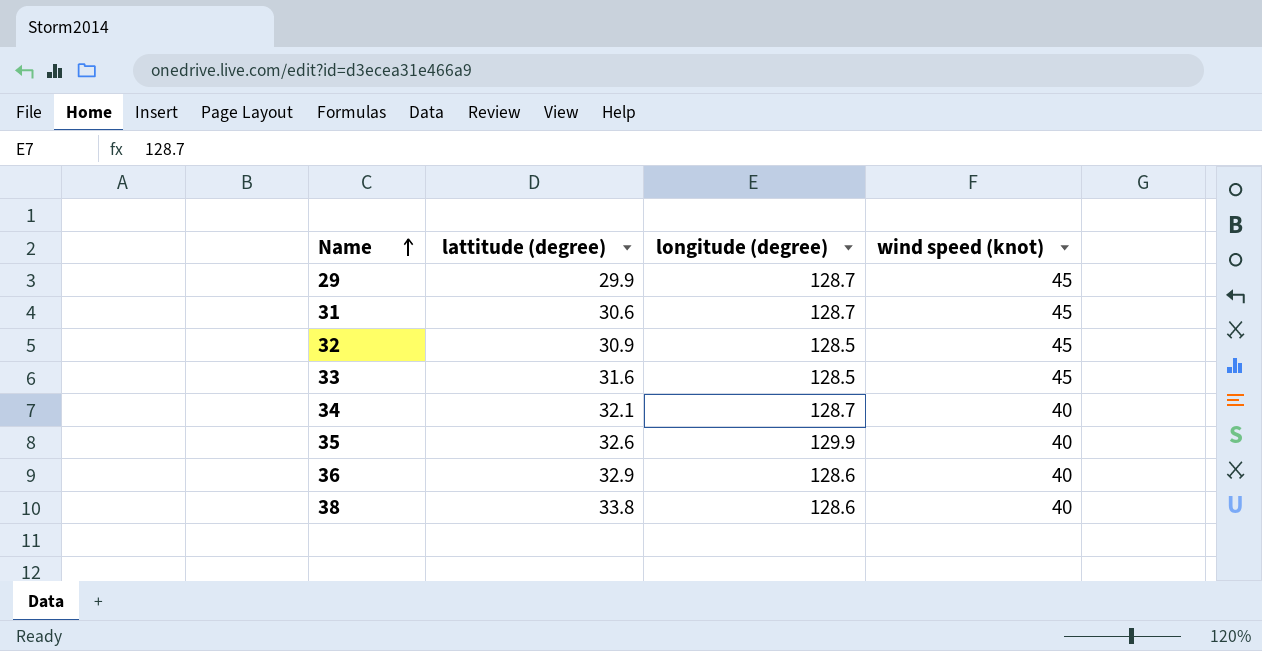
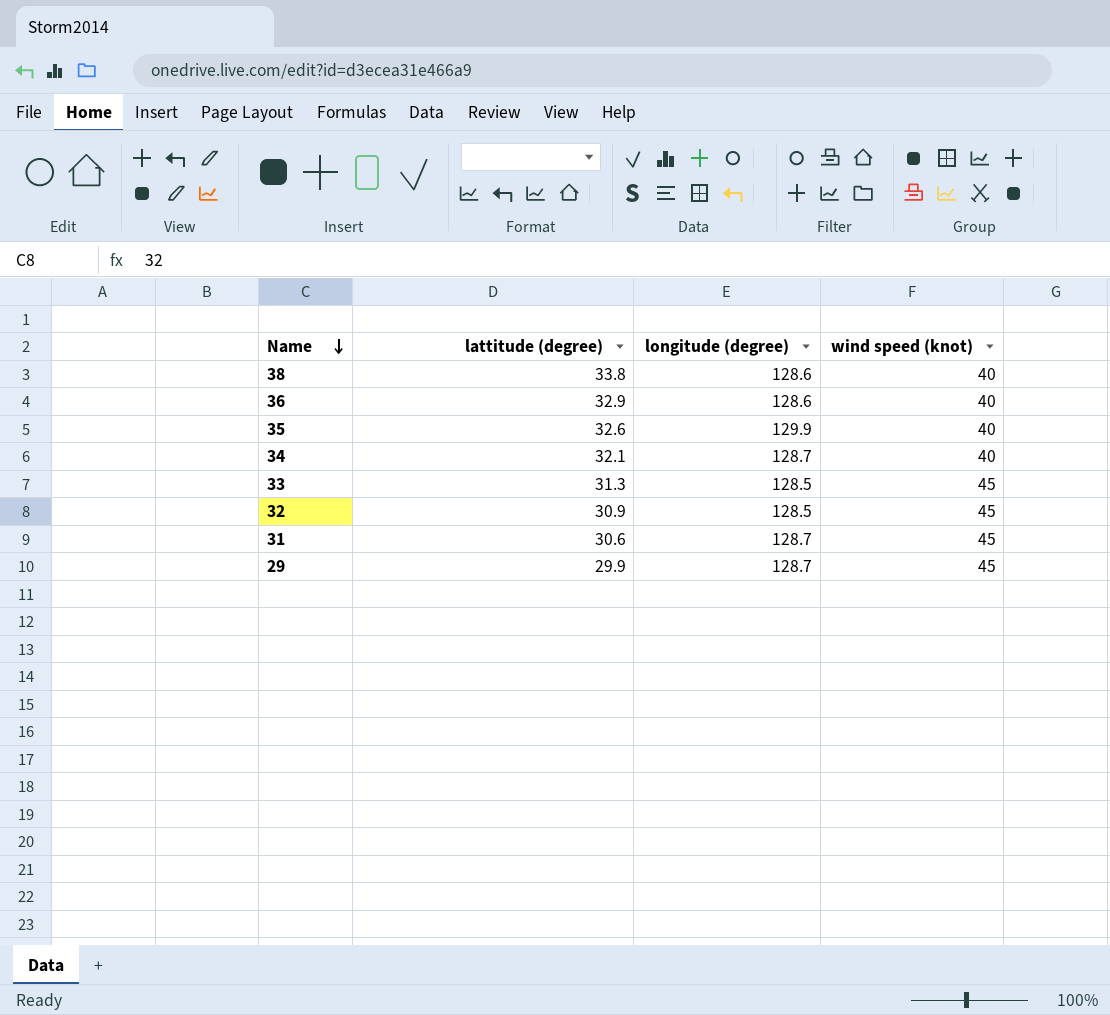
row order: Name ascending -> Name descending
33 | lattitude (degree): 31.6 -> 31.3

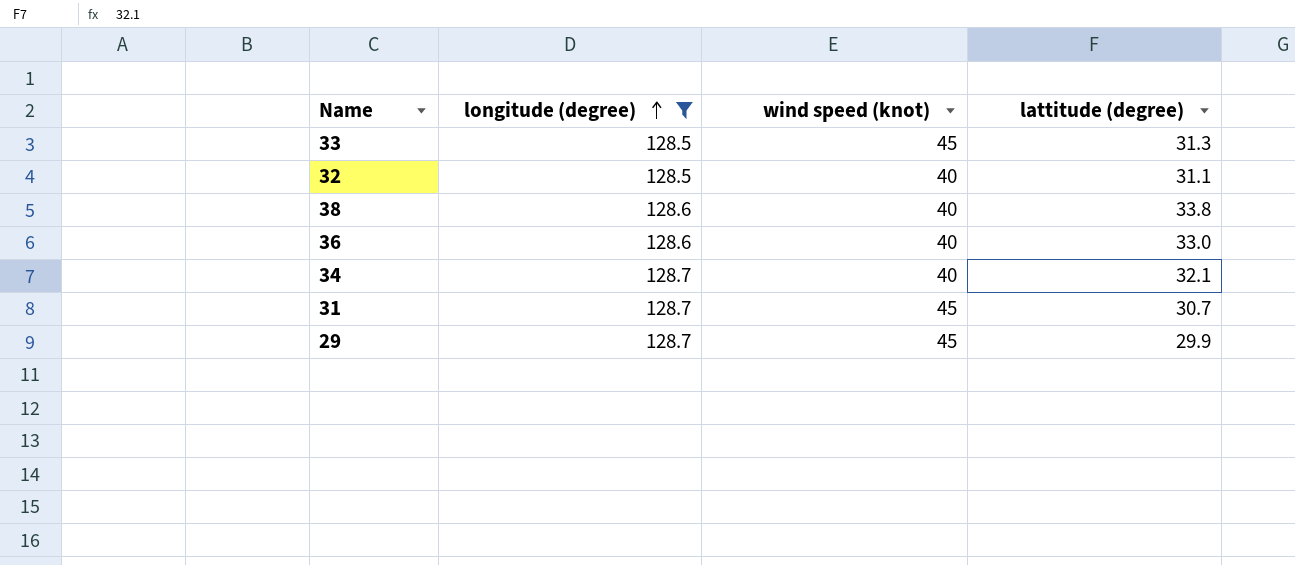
filter: none -> longitude (degree) != 129.9
row order: Name descending -> longitude (degree) ascending
column lattitude (degree) | position: 2 -> 4
32 | wind speed (knot): 45 -> 40
32 | lattitude (degree): 30.9 -> 31.1
36 | lattitude (degree): 32.9 -> 33.0
31 | lattitude (degree): 30.6 -> 30.7

